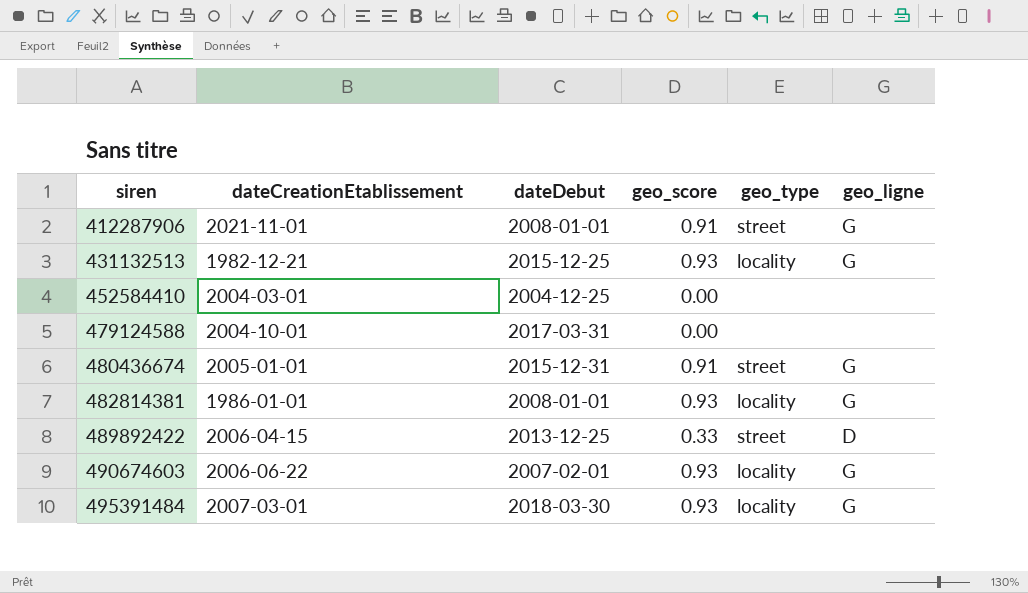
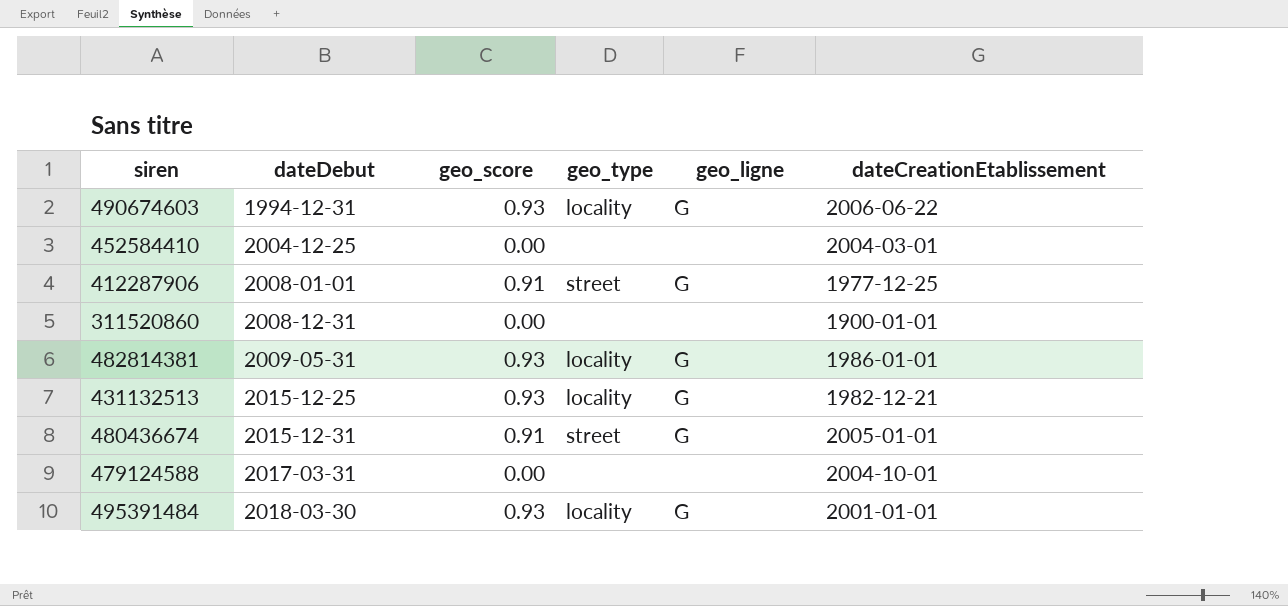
row order: siren ascending -> dateDebut ascending
column dateCreationEtablissement | position: 2 -> 6
row 489892422: 2006-04-15 | 2013-12-25 | 0.33 | street | D -> none
490674603 | dateDebut: 2007-02-01 -> 1994-12-31
412287906 | dateCreationEtablissement: 2021-11-01 -> 1977-12-25
row 311520860: none -> 2008-12-31 | 0.00 | none | none | 1900-01-01
482814381 | dateDebut: 2008-01-01 -> 2009-05-31
495391484 | dateCreationEtablissement: 2007-03-01 -> 2001-01-01

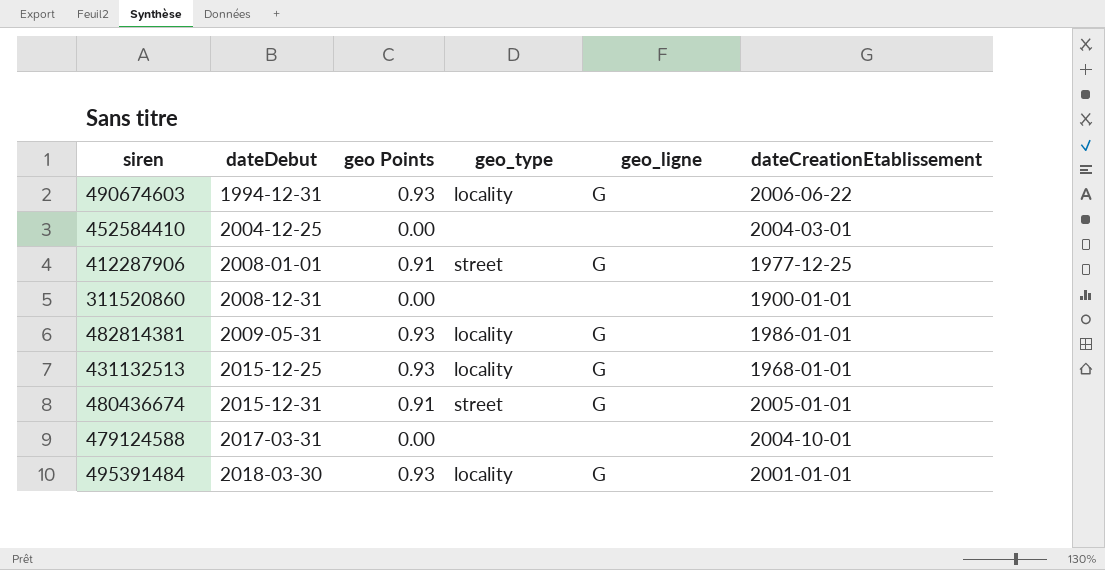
column name: geo_score -> geo Points
431132513 | dateCreationEtablissement: 1982-12-21 -> 1968-01-01

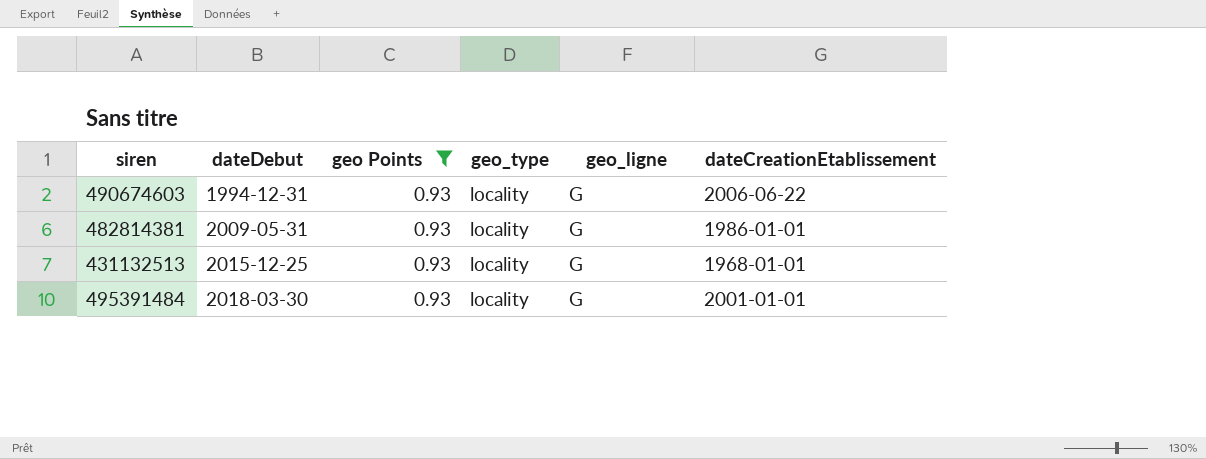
filter: none -> geo Points = 0.93

